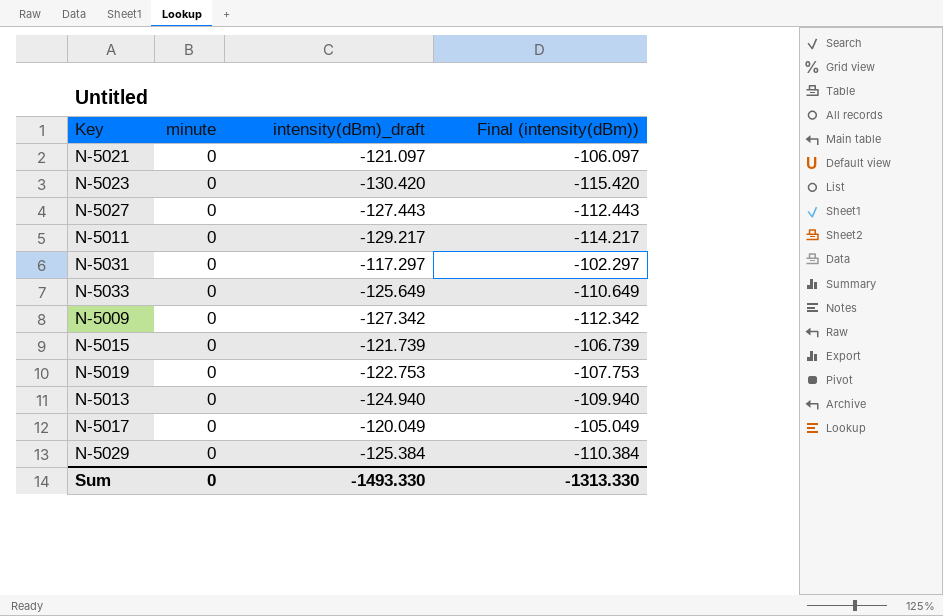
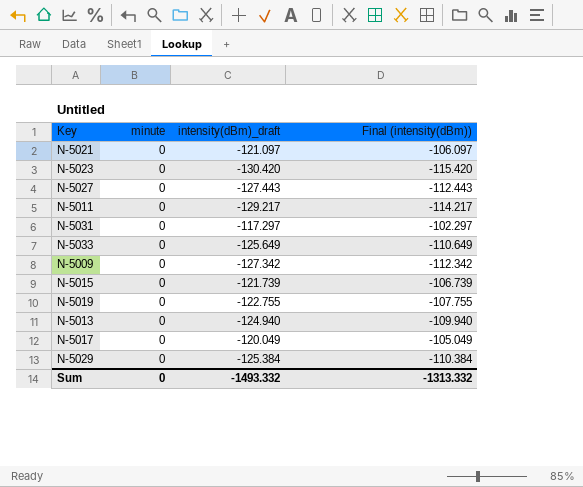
N-5019 | intensity(dBm)_draft: -122.753 -> -122.755
N-5019 | Final (intensity(dBm)): -107.753 -> -107.755
Sum | intensity(dBm)_draft: -1493.330 -> -1493.332
Sum | Final (intensity(dBm)): -1313.330 -> -1313.332

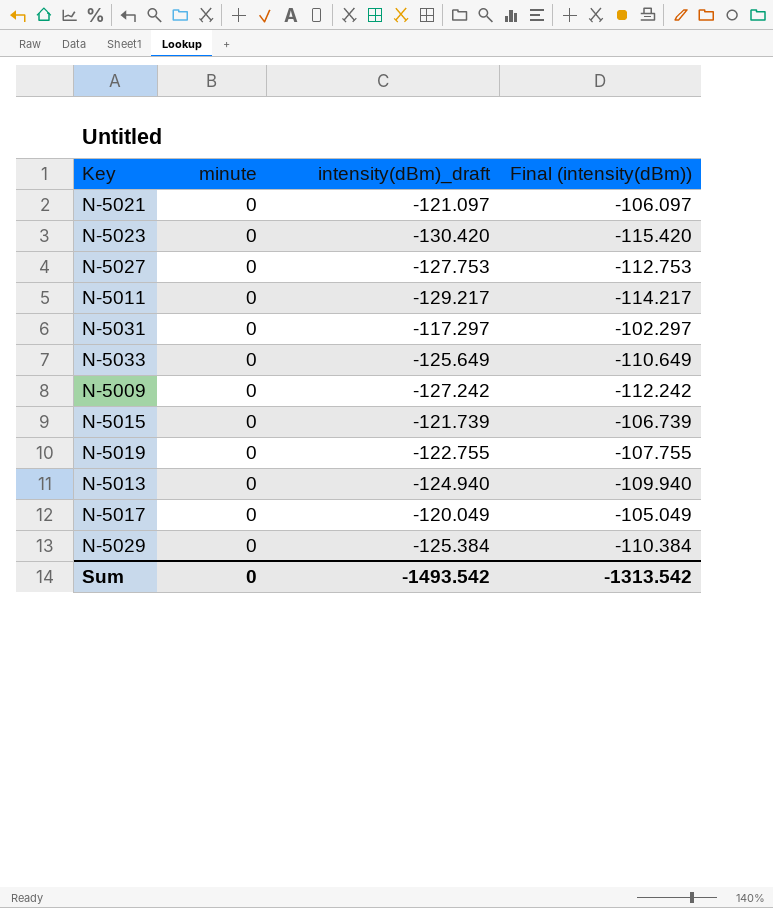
N-5027 | intensity(dBm)_draft: -127.443 -> -127.753
N-5027 | Final (intensity(dBm)): -112.443 -> -112.753
N-5009 | intensity(dBm)_draft: -127.342 -> -127.242
N-5009 | Final (intensity(dBm)): -112.342 -> -112.242
Sum | intensity(dBm)_draft: -1493.332 -> -1493.542
Sum | Final (intensity(dBm)): -1313.332 -> -1313.542

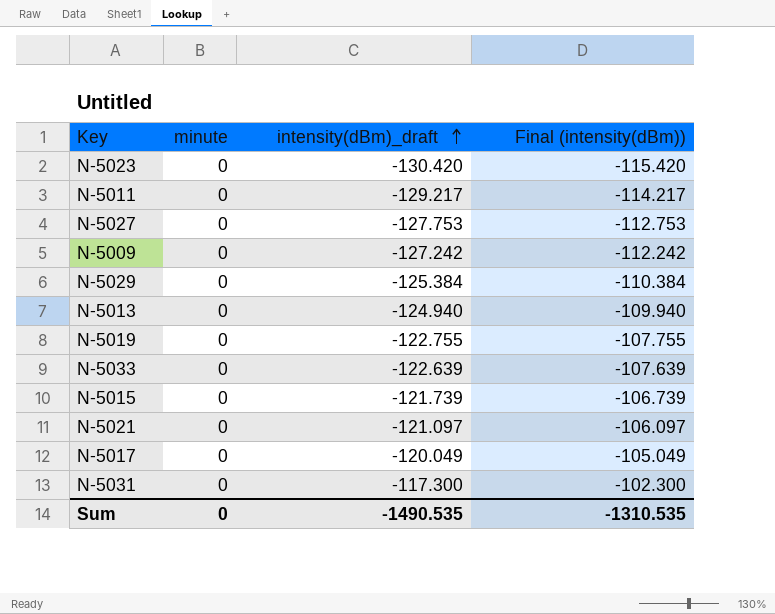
row order: none -> intensity(dBm)_draft ascending
N-5033 | intensity(dBm)_draft: -125.649 -> -122.639
N-5033 | Final (intensity(dBm)): -110.649 -> -107.639
N-5031 | intensity(dBm)_draft: -117.297 -> -117.300
N-5031 | Final (intensity(dBm)): -102.297 -> -102.300
Sum | intensity(dBm)_draft: -1493.542 -> -1490.535
Sum | Final (intensity(dBm)): -1313.542 -> -1310.535

